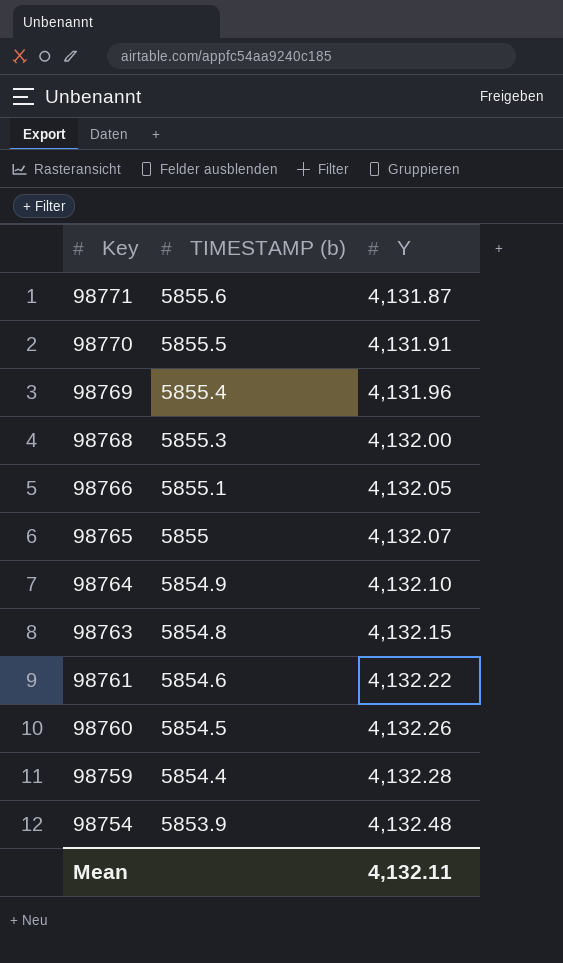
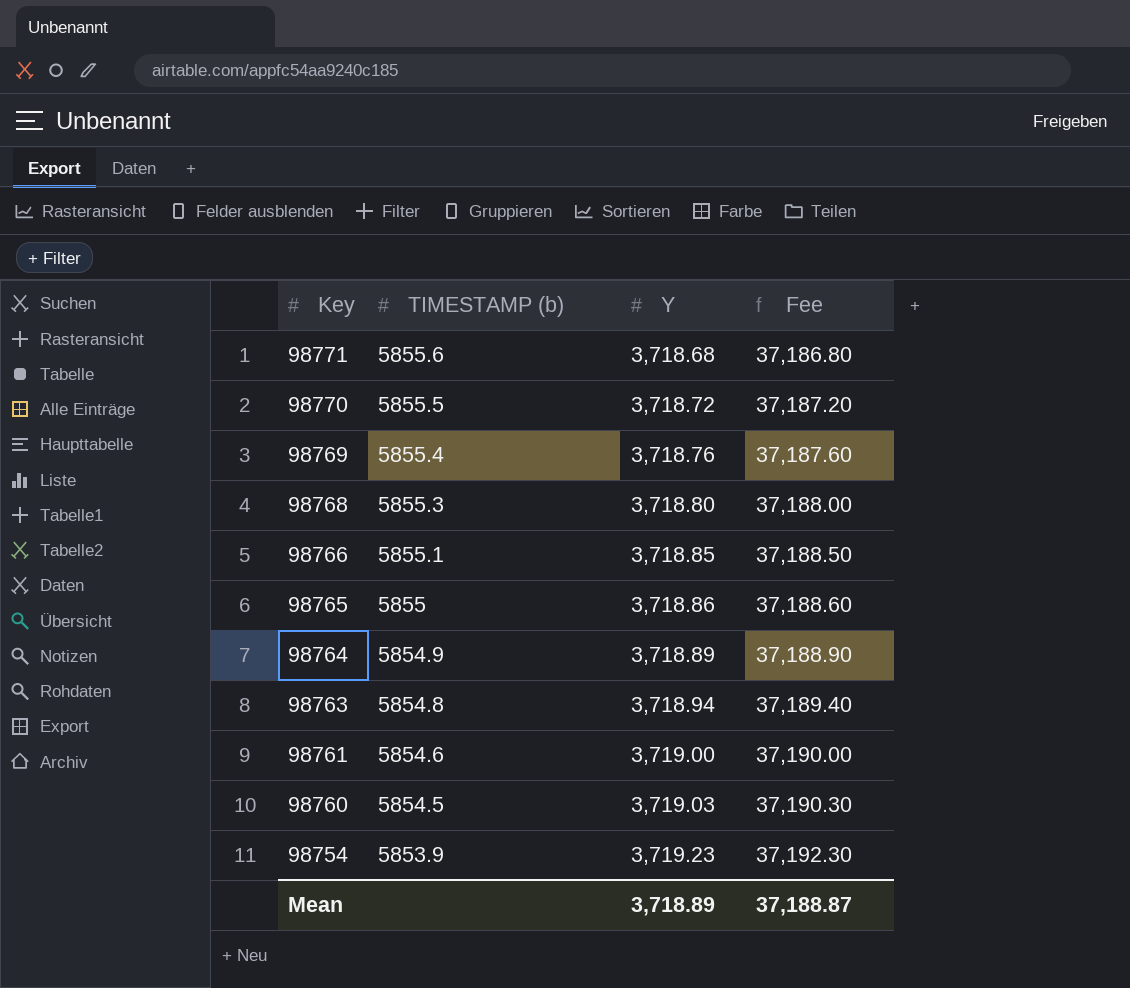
column Fee | formula: none -> [Y] * 10
row 98759: 5854.4 | 4,132.28 -> none
98771 | Y: 4,131.87 -> 3,718.68
98770 | Y: 4,131.91 -> 3,718.72
98769 | Y: 4,131.96 -> 3,718.76
98768 | Y: 4,132.00 -> 3,718.80
98766 | Y: 4,132.05 -> 3,718.85
98765 | Y: 4,132.07 -> 3,718.86
98764 | Y: 4,132.10 -> 3,718.89
98763 | Y: 4,132.15 -> 3,718.94
98761 | Y: 4,132.22 -> 3,719.00
98760 | Y: 4,132.26 -> 3,719.03
98754 | Y: 4,132.48 -> 3,719.23
Mean | Y: 4,132.11 -> 3,718.89

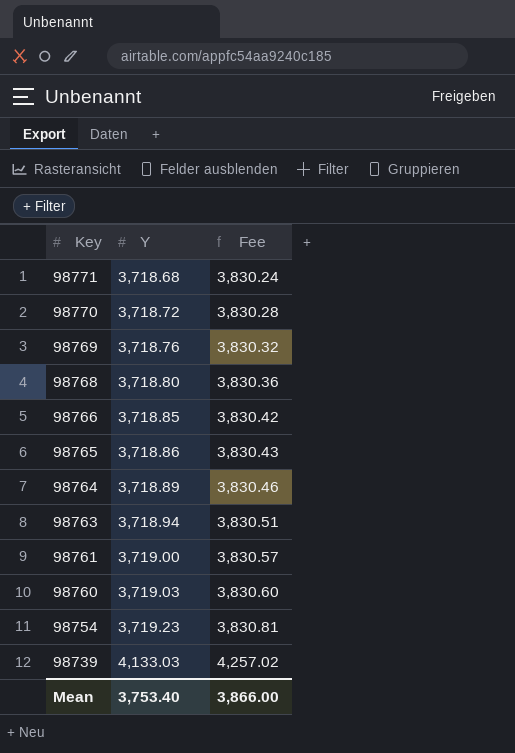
column TIMESTAMP (b) | position: 2 -> none
column Fee | formula: [Y] * 10 -> [Y] * 1.03
row 98739: none -> 4,133.03 | 4,257.02
Mean | Y: 3,718.89 -> 3,753.40
Mean | Fee: 37,188.87 -> 3,866.00

